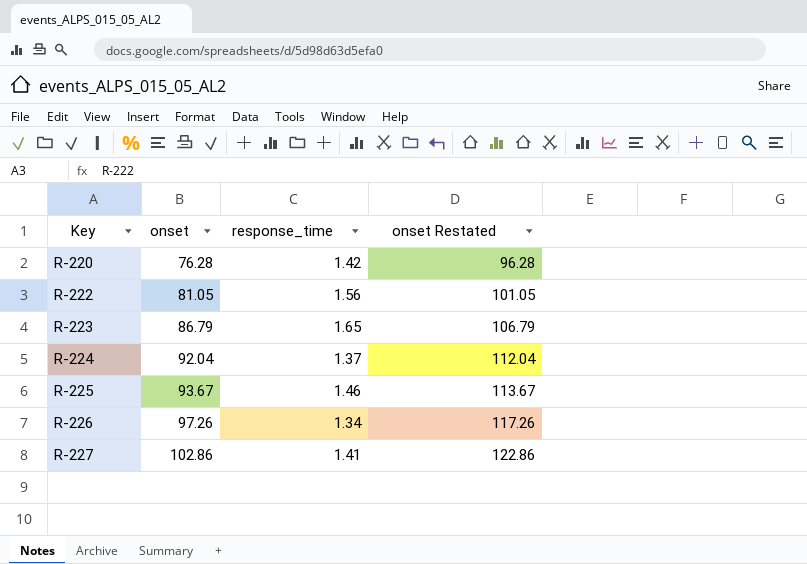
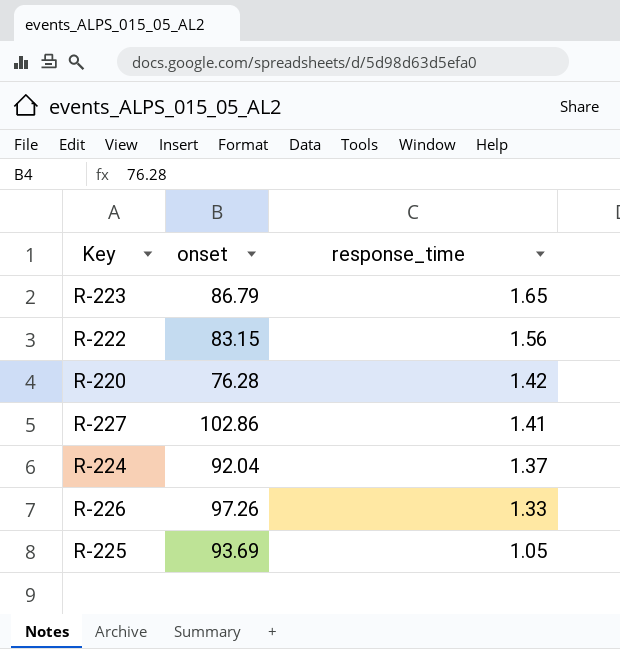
row order: Key ascending -> response_time descending
column onset Restated | formula: [onset] + 20 -> none
R-222 | onset: 81.05 -> 83.15
R-226 | response_time: 1.34 -> 1.33
R-225 | onset: 93.67 -> 93.69
R-225 | response_time: 1.46 -> 1.05

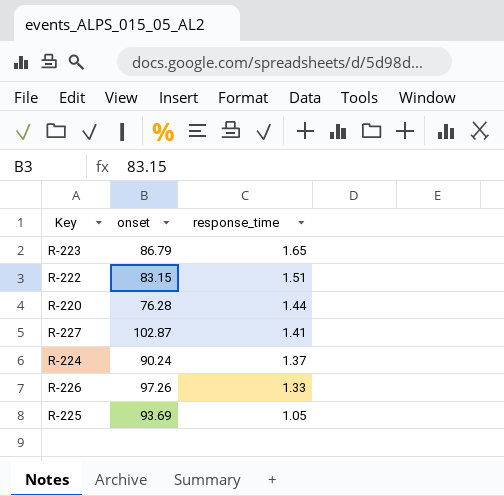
R-222 | response_time: 1.56 -> 1.51
R-220 | response_time: 1.42 -> 1.44
R-227 | onset: 102.86 -> 102.87
R-224 | onset: 92.04 -> 90.24

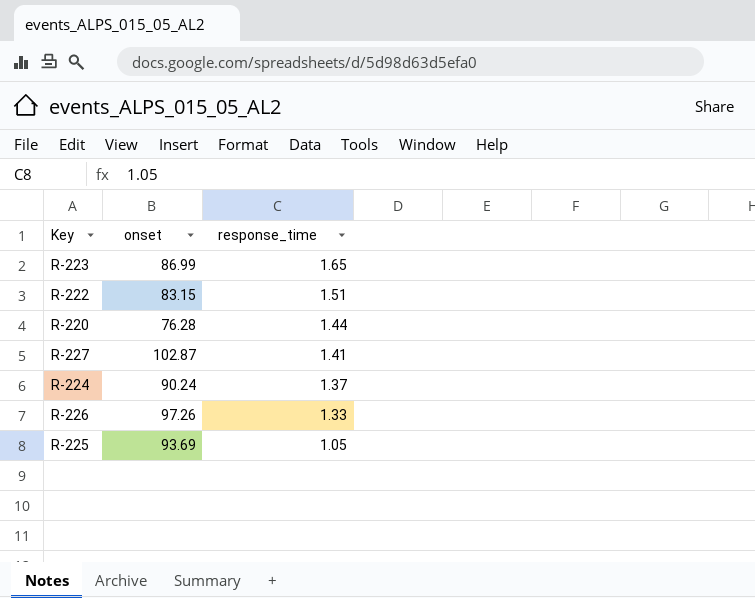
R-223 | onset: 86.79 -> 86.99

